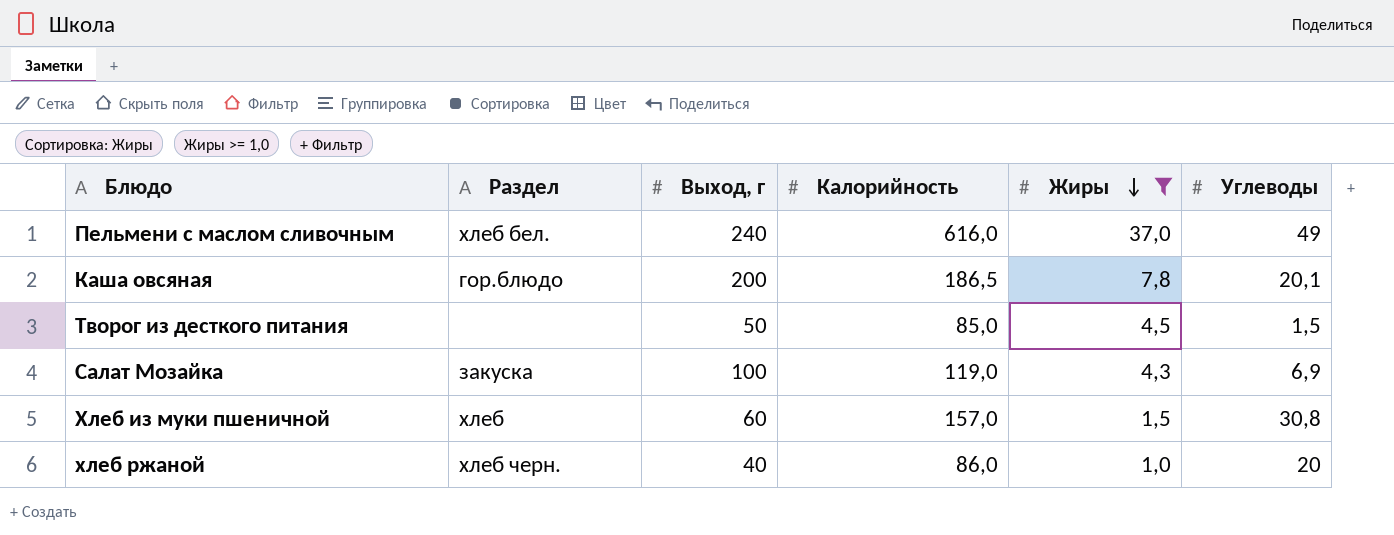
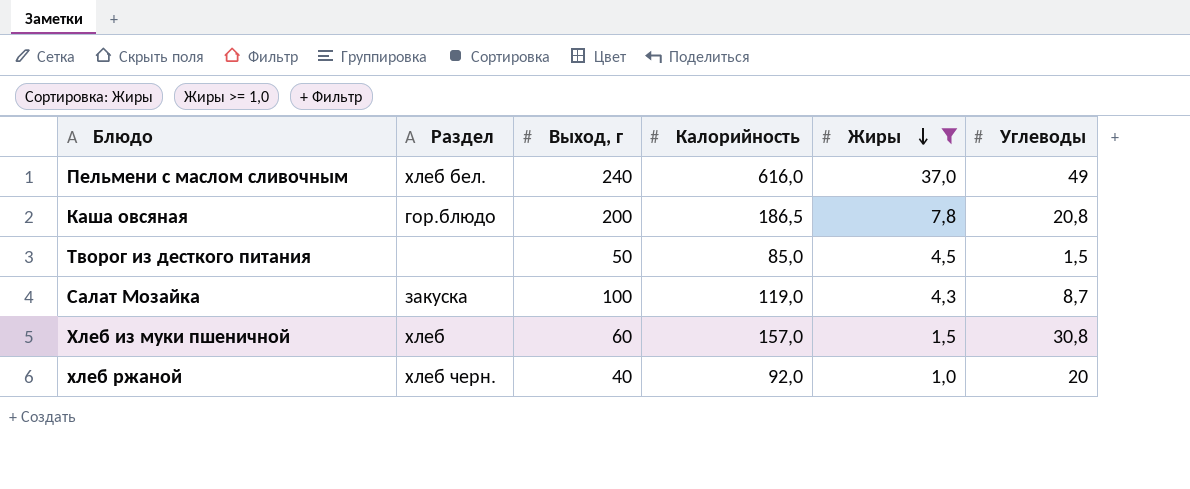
Каша овсяная | Углеводы: 20,1 -> 20,8
Салат Мозайка | Углеводы: 6,9 -> 8,7
хлеб ржаной | Калорийность: 86,0 -> 92,0

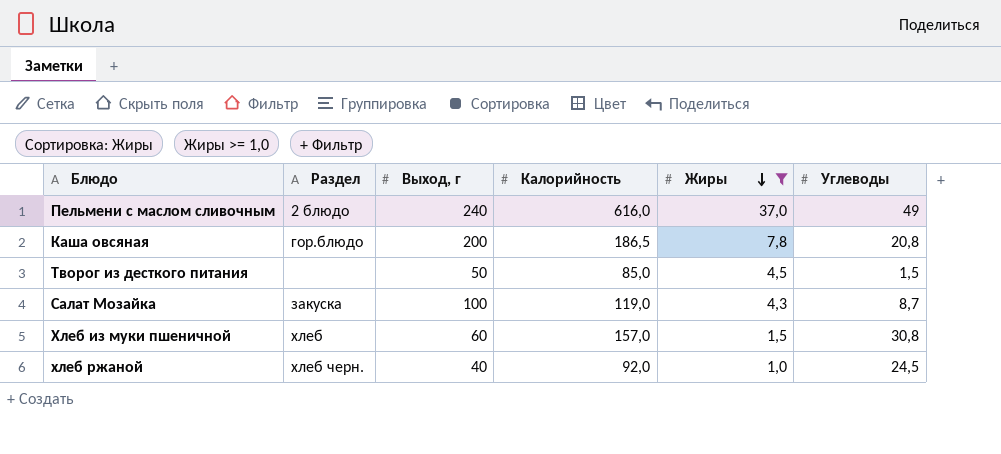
Пельмени с маслом сливочным | Раздел: хлеб бел. -> 2 блюдо
хлеб ржаной | Углеводы: 20 -> 24,5

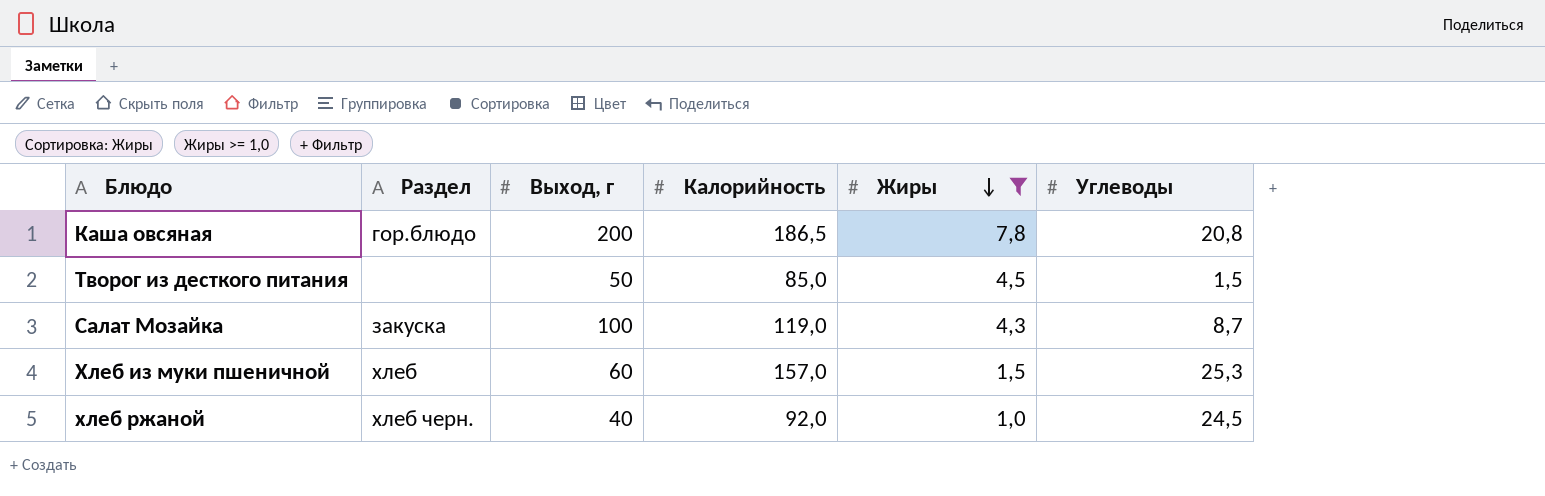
row Пельмени с маслом сливочным: 2 блюдо | 240 | 616,0 | 37,0 | 49 -> none
Хлеб из муки пшеничной | Углеводы: 30,8 -> 25,3

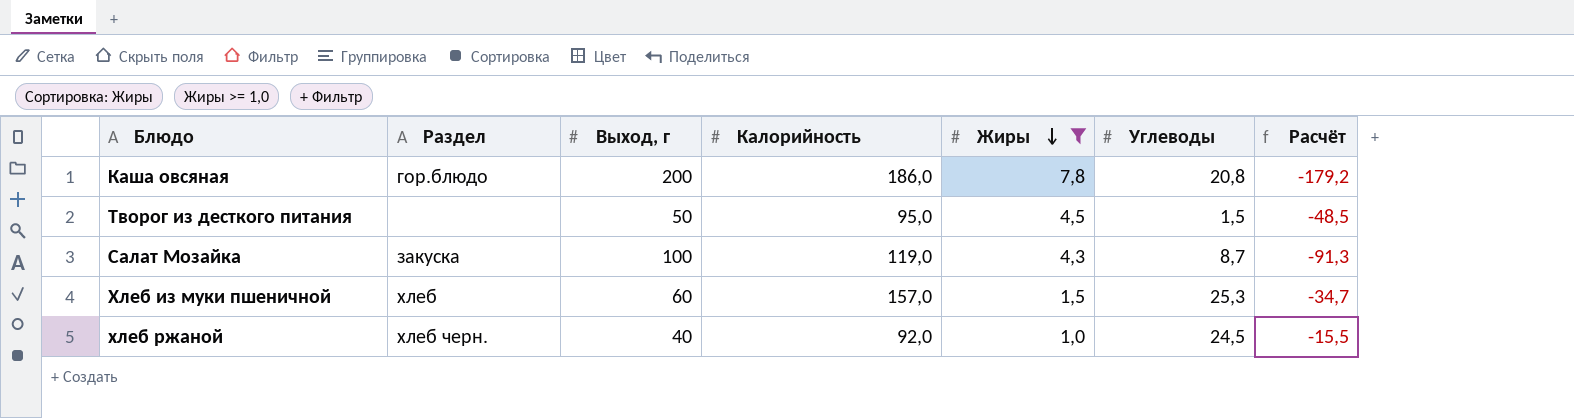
column Расчёт | formula: none -> [Углеводы] - [Выход, г]
Каша овсяная | Калорийность: 186,5 -> 186,0
Творог из десткого питания | Калорийность: 85,0 -> 95,0

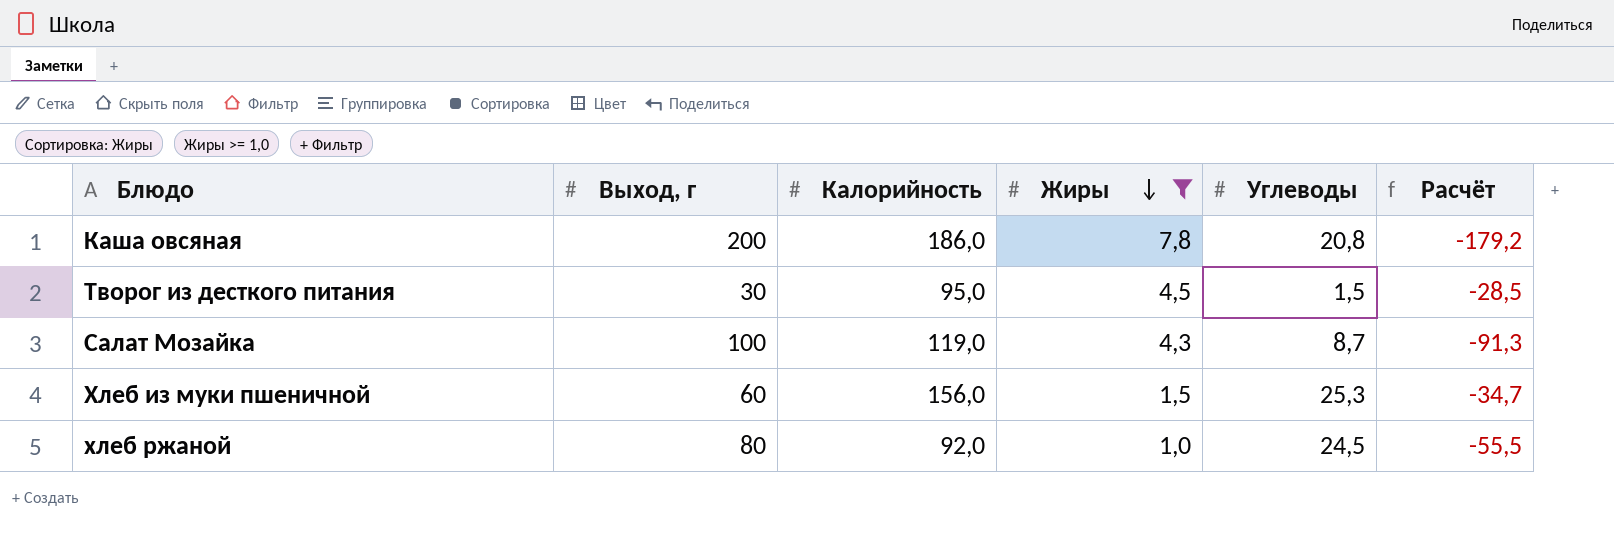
column Раздел | position: 2 -> none
Творог из десткого питания | Выход, г: 50 -> 30
Творог из десткого питания | Расчёт: -48,5 -> -28,5
Хлеб из муки пшеничной | Калорийность: 157,0 -> 156,0
хлеб ржаной | Выход, г: 40 -> 80
хлеб ржаной | Расчёт: -15,5 -> -55,5

